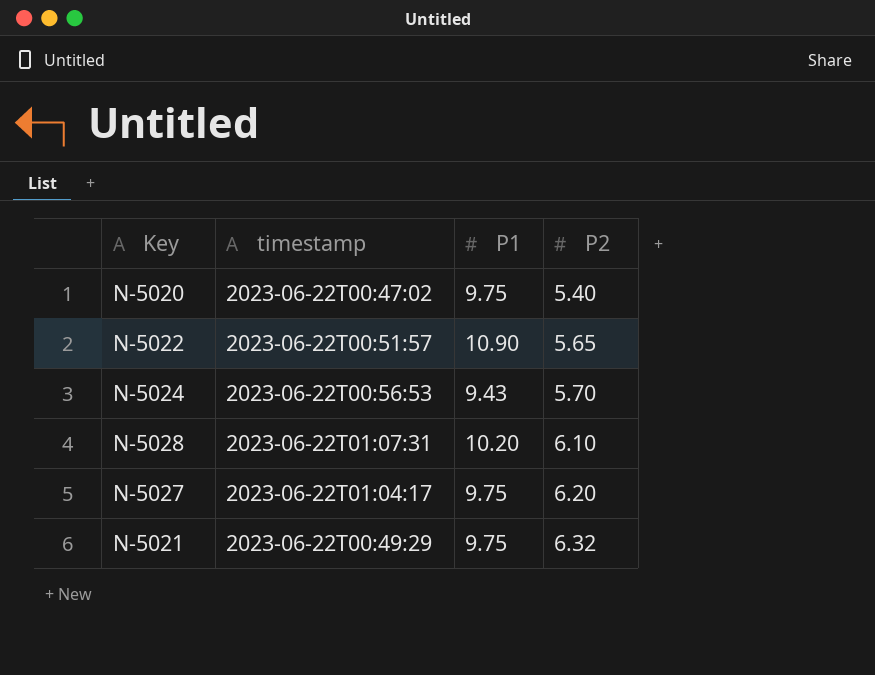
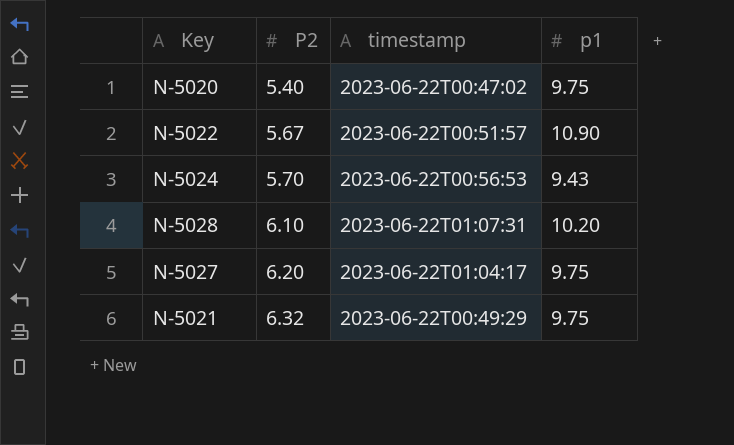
column P2 | position: 4 -> 2
column name: P1 -> p1
N-5022 | P2: 5.65 -> 5.67

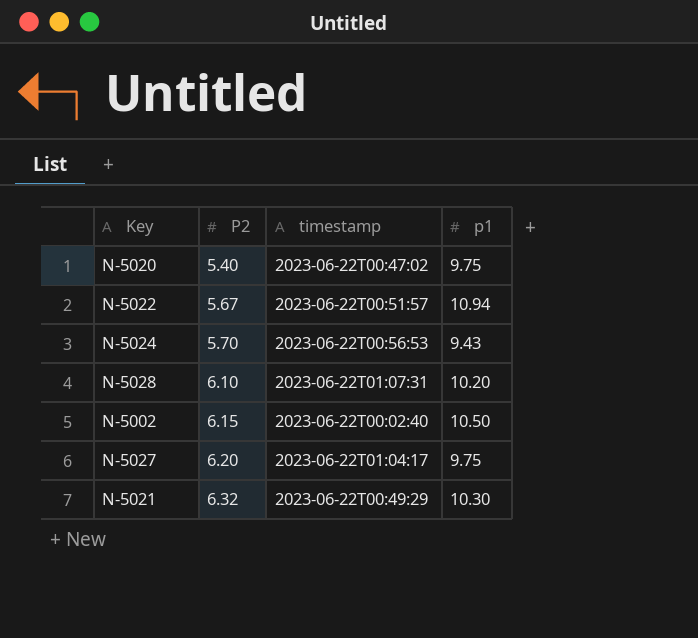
N-5022 | p1: 10.90 -> 10.94
row N-5002: none -> 6.15 | 2023-06-22T00:02:40 | 10.50
N-5021 | p1: 9.75 -> 10.30

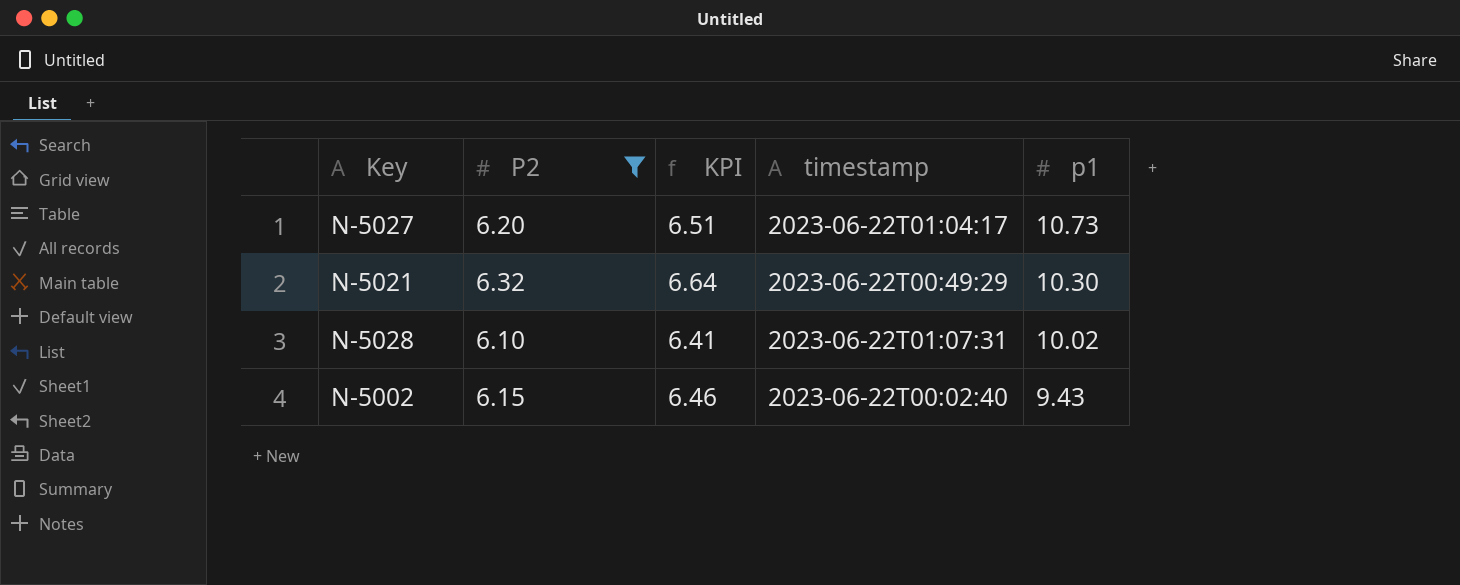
filter: none -> P2 >= 6.10
row order: P2 ascending -> p1 descending
column KPI | formula: none -> [P2] * 1.05
N-5027 | p1: 9.75 -> 10.73
N-5028 | p1: 10.20 -> 10.02
N-5002 | p1: 10.50 -> 9.43

